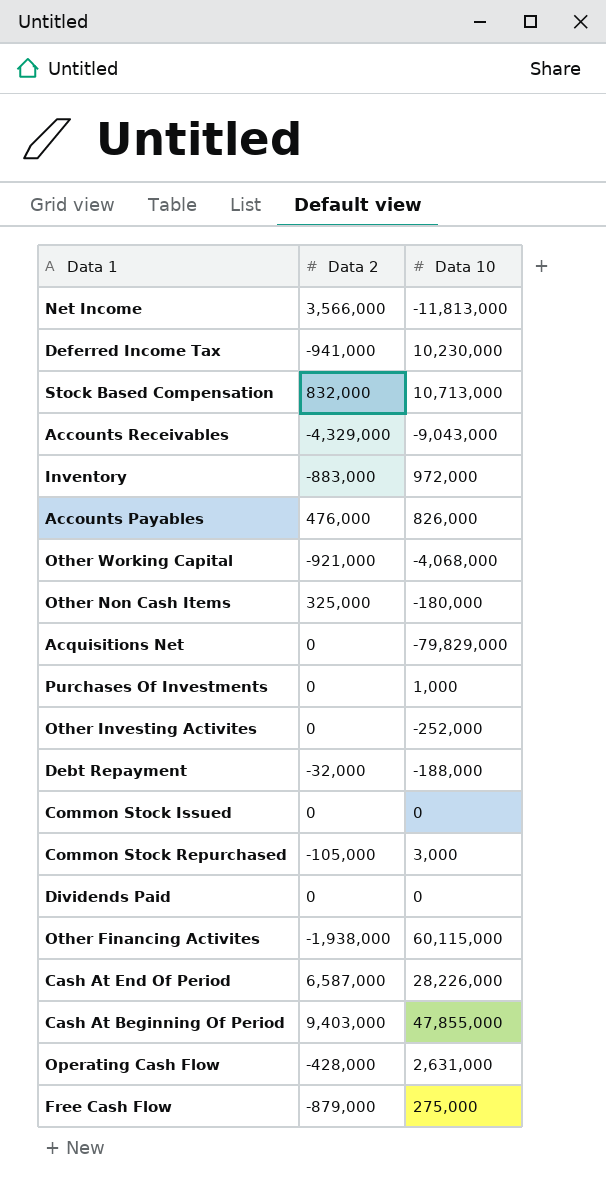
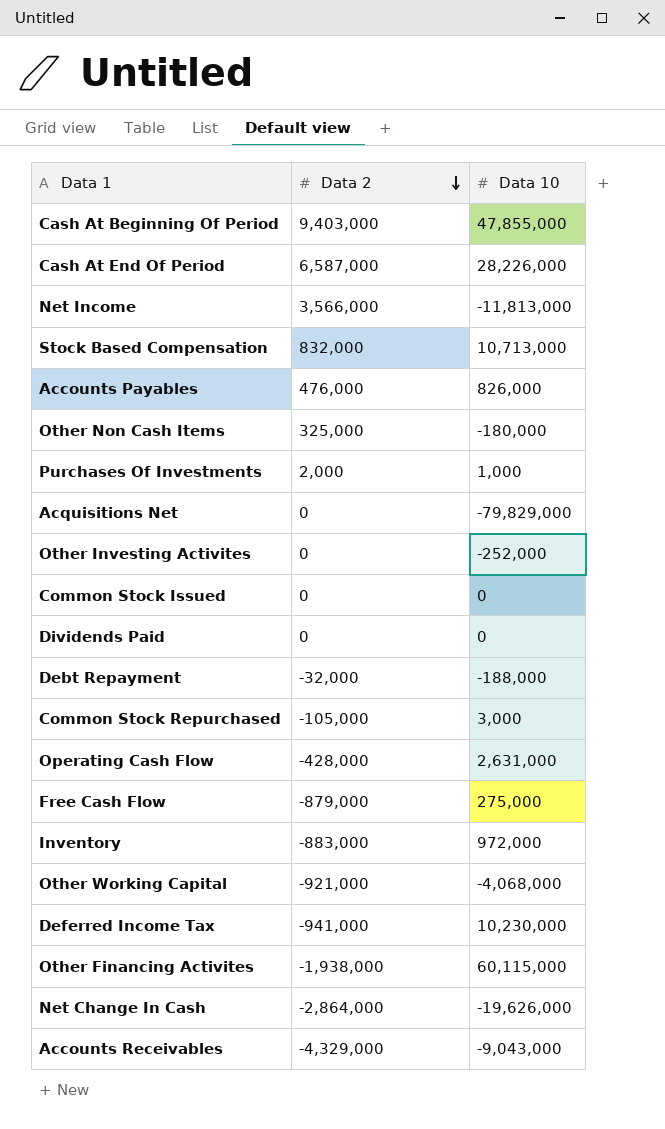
row order: none -> Data 2 descending
Purchases Of Investments | Data 2: 0 -> 2,000
row Net Change In Cash: none -> -2,864,000 | -19,626,000

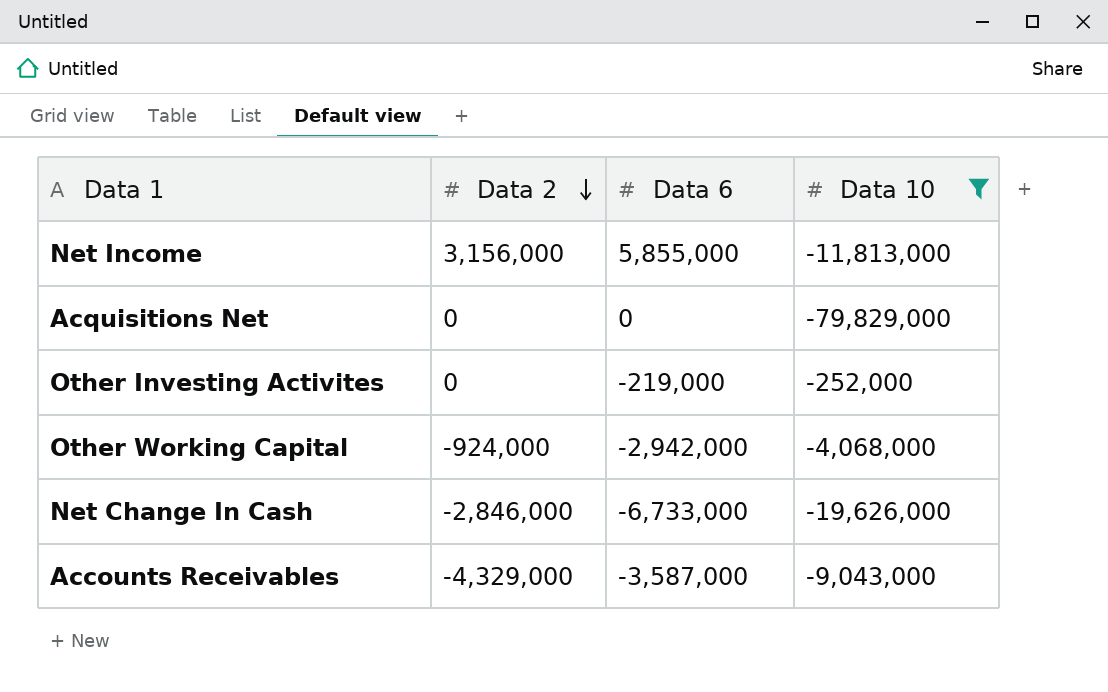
filter: none -> Data 10 <= -252,000
column Data 6 | position: none -> 3
Net Income | Data 2: 3,566,000 -> 3,156,000
Other Working Capital | Data 2: -921,000 -> -924,000
Net Change In Cash | Data 2: -2,864,000 -> -2,846,000

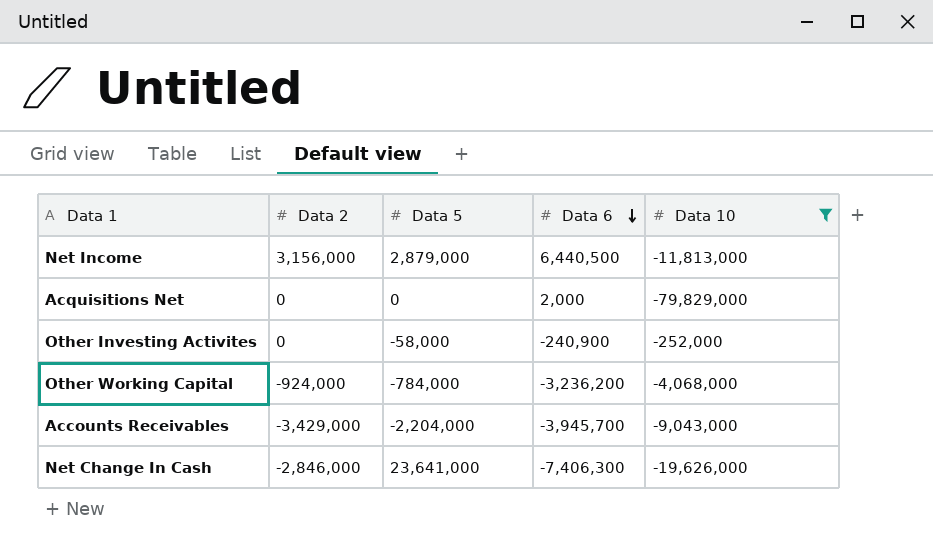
row order: Data 2 descending -> Data 6 descending
column Data 5 | position: none -> 3
Net Income | Data 6: 5,855,000 -> 6,440,500
Acquisitions Net | Data 6: 0 -> 2,000
Other Investing Activites | Data 6: -219,000 -> -240,900
Other Working Capital | Data 6: -2,942,000 -> -3,236,200
Accounts Receivables | Data 2: -4,329,000 -> -3,429,000
Accounts Receivables | Data 6: -3,587,000 -> -3,945,700
Net Change In Cash | Data 6: -6,733,000 -> -7,406,300

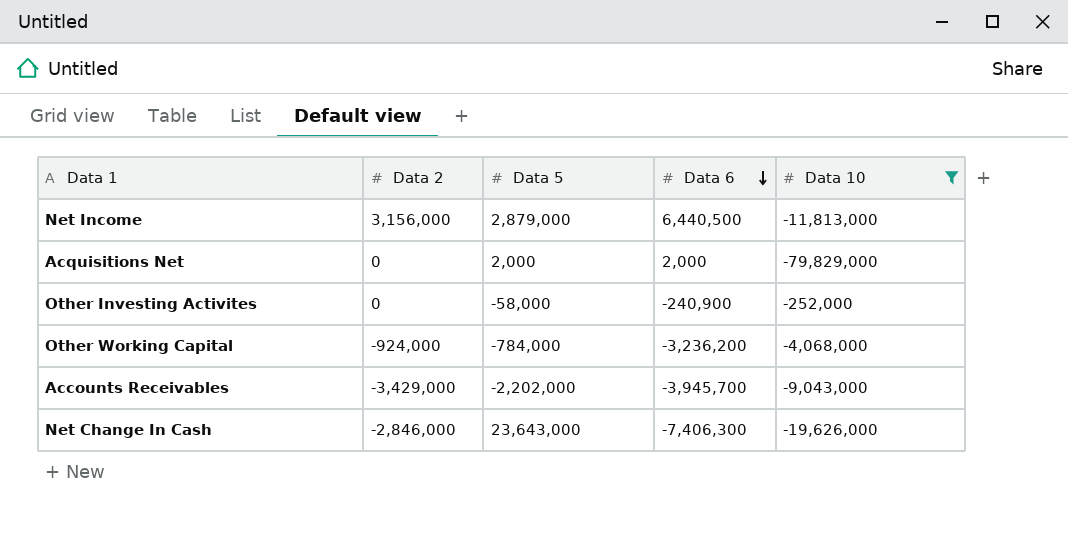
Acquisitions Net | Data 5: 0 -> 2,000
Accounts Receivables | Data 5: -2,204,000 -> -2,202,000
Net Change In Cash | Data 5: 23,641,000 -> 23,643,000

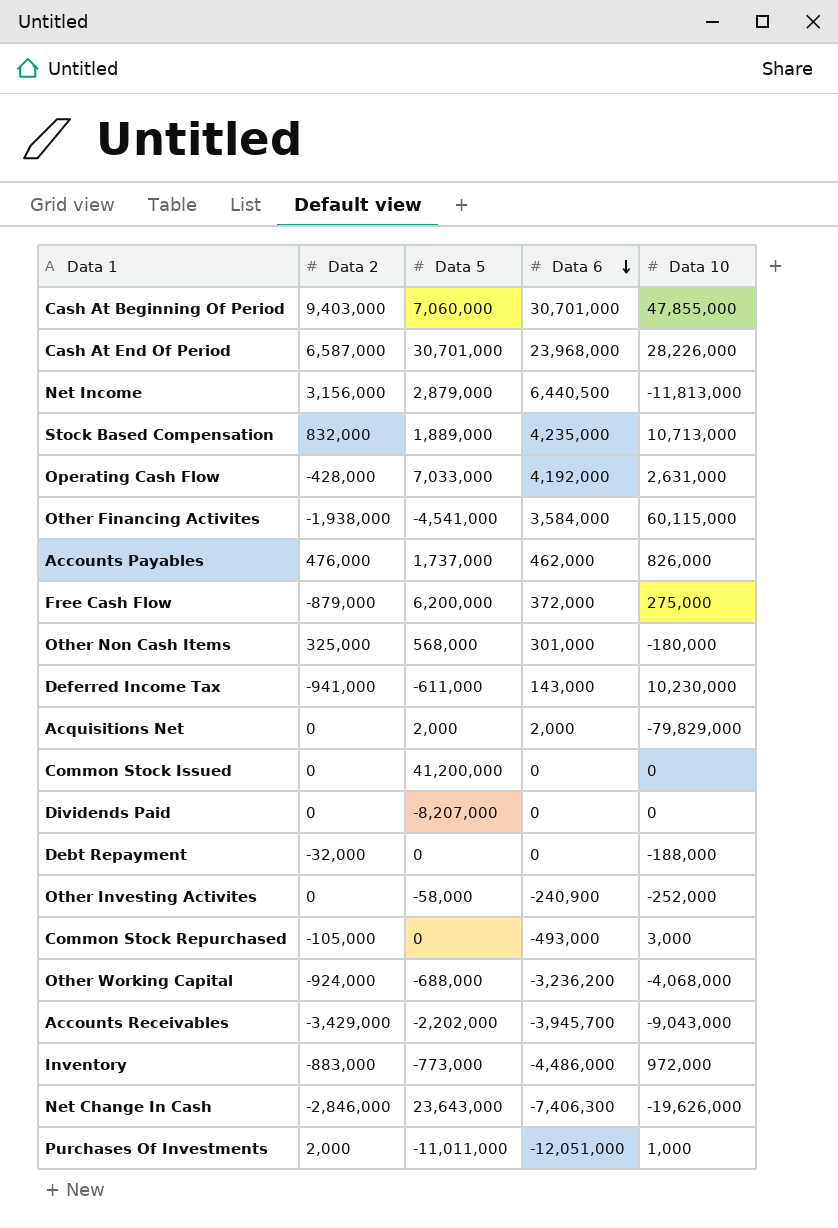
filter: Data 10 <= -252,000 -> none
Other Working Capital | Data 5: -784,000 -> -688,000

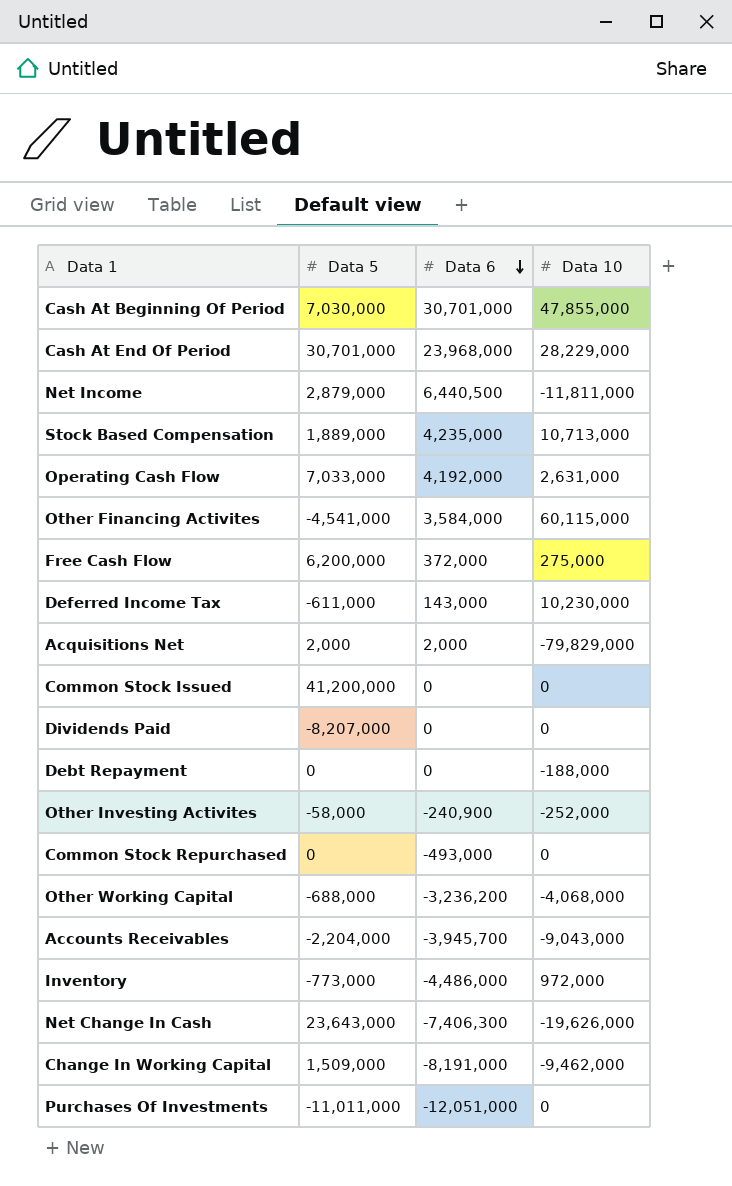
column Data 2 | position: 2 -> none
row Accounts Payables: 476,000 | 1,737,000 | 462,000 | 826,000 -> none
row Other Non Cash Items: 325,000 | 568,000 | 301,000 | -180,000 -> none
Cash At Beginning Of Period | Data 5: 7,060,000 -> 7,030,000
Cash At End Of Period | Data 10: 28,226,000 -> 28,229,000
Net Income | Data 10: -11,813,000 -> -11,811,000
Common Stock Repurchased | Data 10: 3,000 -> 0
Accounts Receivables | Data 5: -2,202,000 -> -2,204,000
row Change In Working Capital: none -> 1,509,000 | -8,191,000 | -9,462,000
Purchases Of Investments | Data 10: 1,000 -> 0

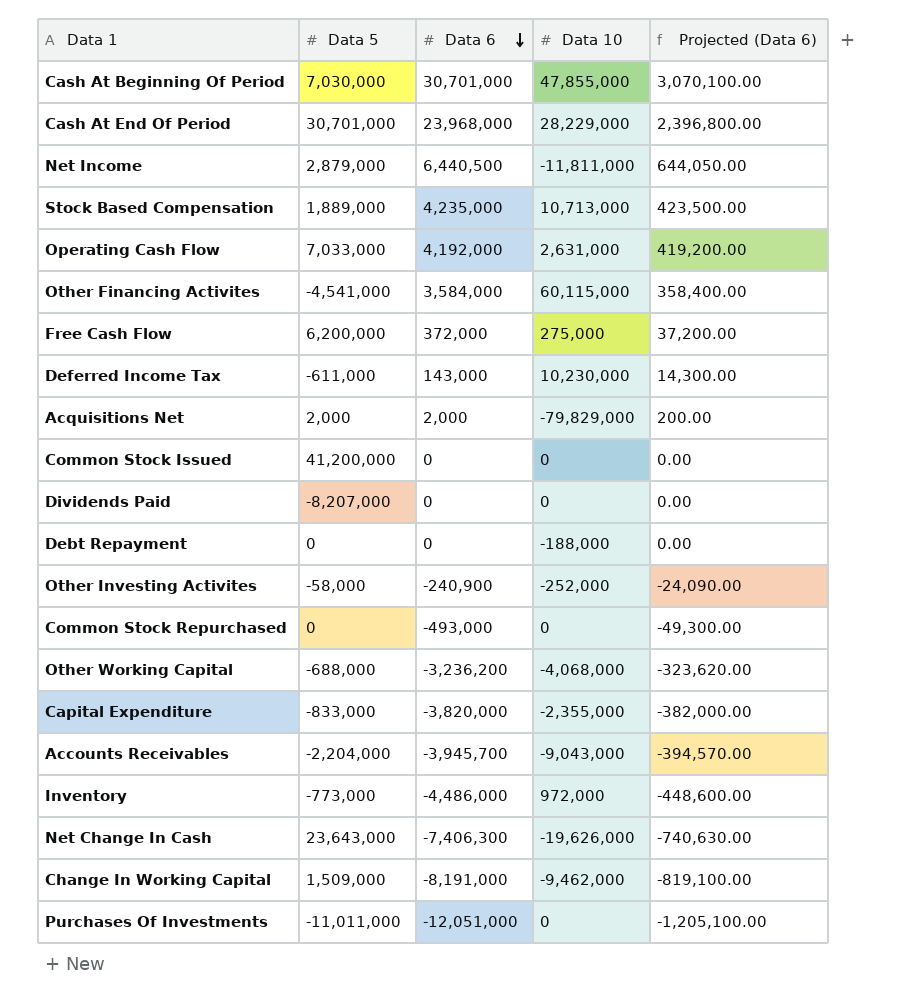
column Projected (Data 6) | formula: none -> [Data 6] * 0.1
row Capital Expenditure: none -> -833,000 | -3,820,000 | -2,355,000 | -382,000.00

